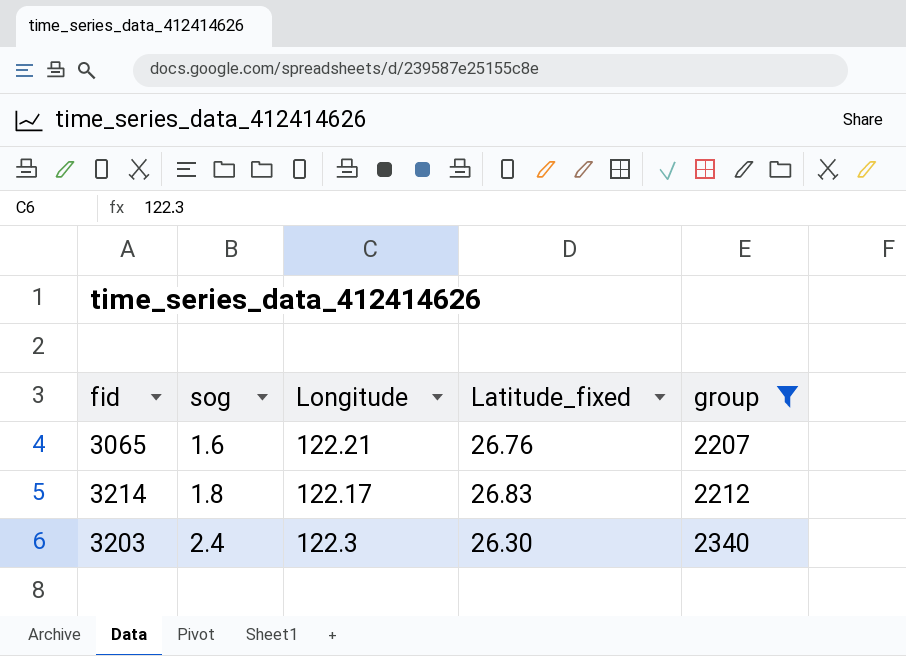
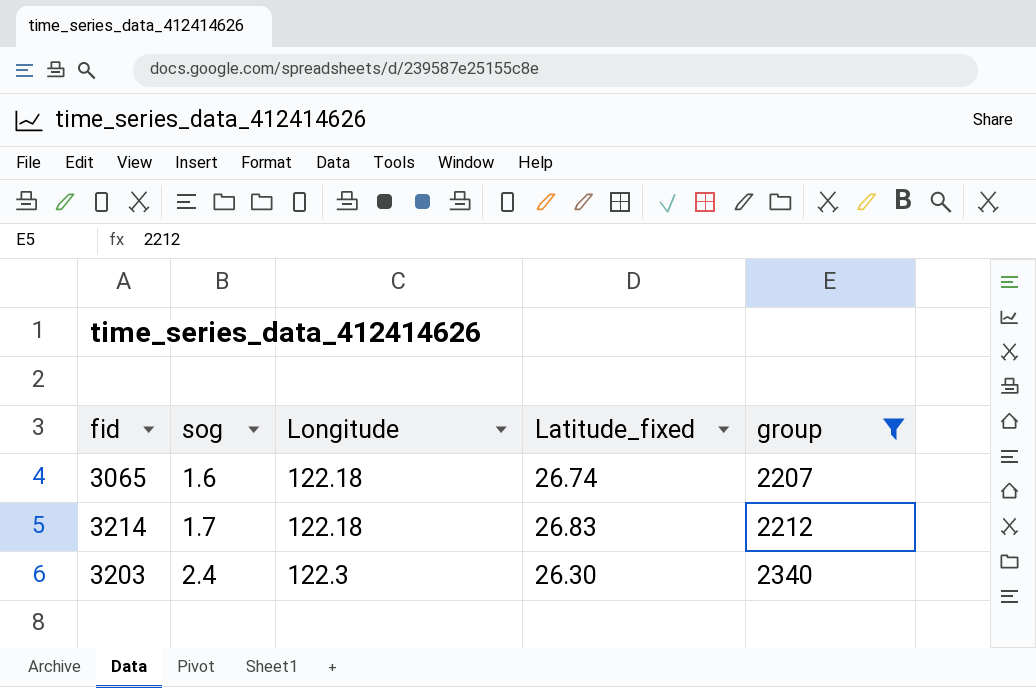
3065 | Longitude: 122.21 -> 122.18
3065 | Latitude_fixed: 26.76 -> 26.74
3214 | sog: 1.8 -> 1.7
3214 | Longitude: 122.17 -> 122.18

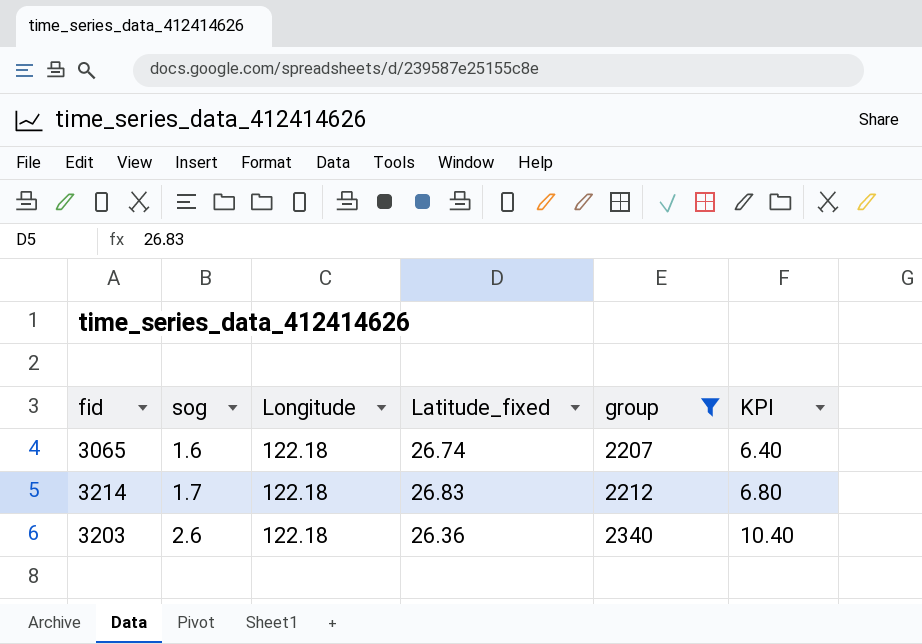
column KPI | formula: none -> [sog] * 4
3203 | sog: 2.4 -> 2.6
3203 | Longitude: 122.3 -> 122.18
3203 | Latitude_fixed: 26.30 -> 26.36

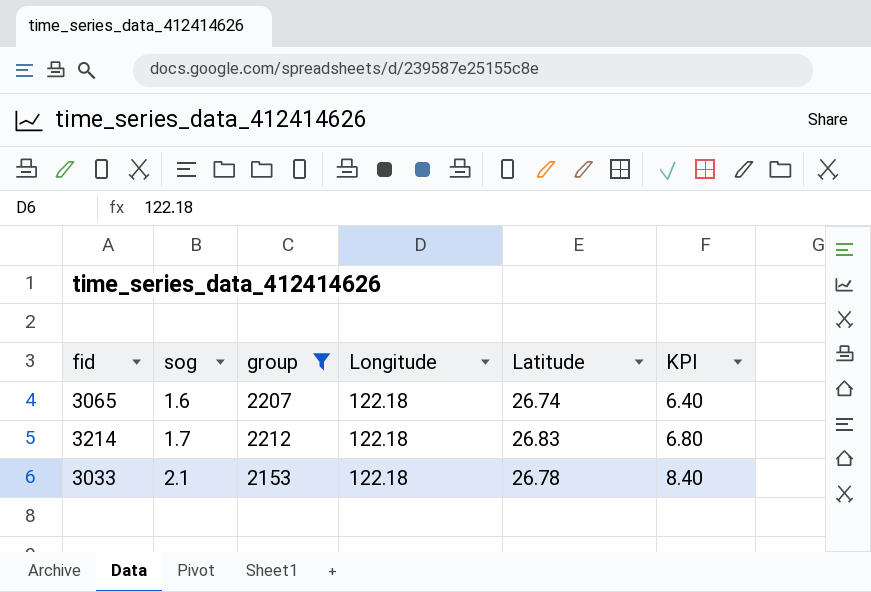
column group | position: 5 -> 3
column name: Latitude_fixed -> Latitude
row 3203: 2.6 | 122.18 | 26.36 | 2340 | 10.40 -> none
row 3033: none -> 2.1 | 2153 | 122.18 | 26.78 | 8.40

